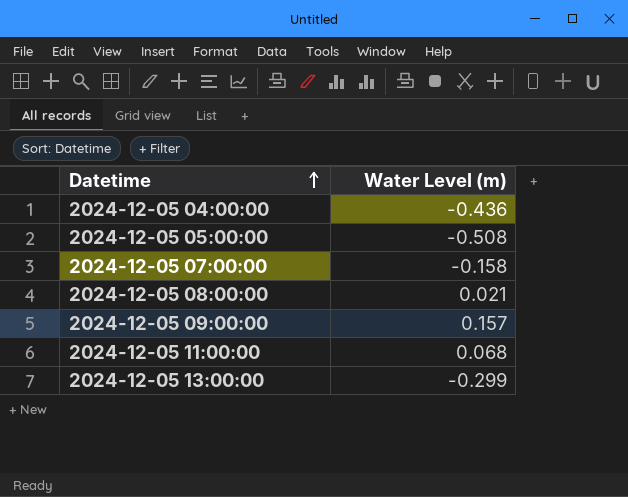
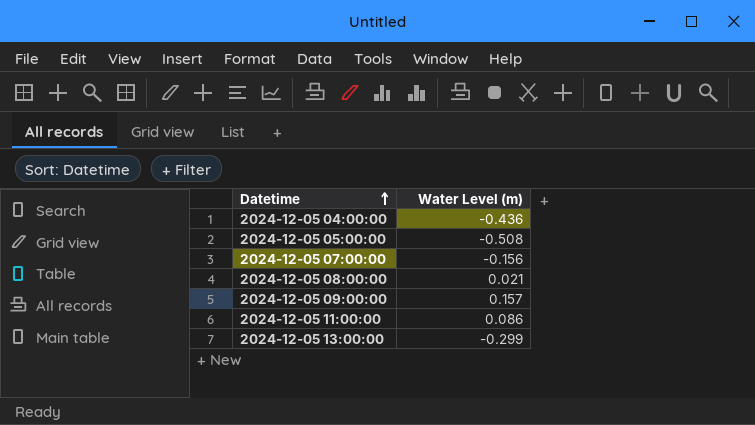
2024-12-05 07:00:00 | Water Level (m): -0.158 -> -0.156
2024-12-05 11:00:00 | Water Level (m): 0.068 -> 0.086

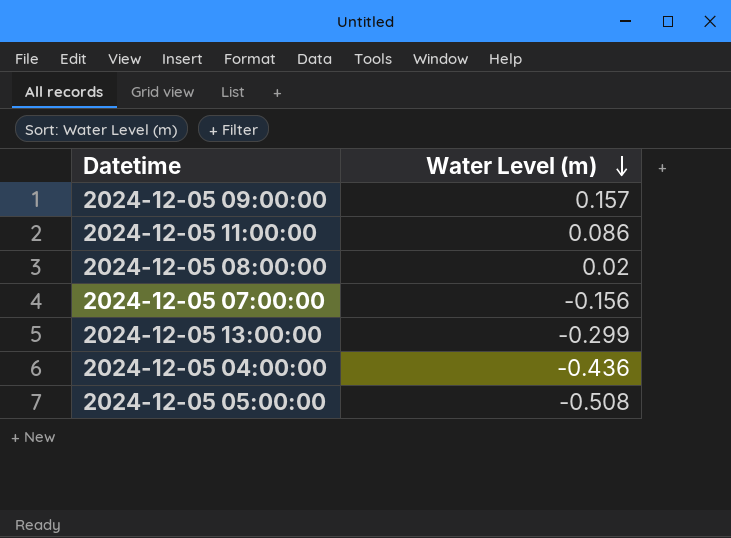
row order: Datetime ascending -> Water Level (m) descending
2024-12-05 08:00:00 | Water Level (m): 0.021 -> 0.02

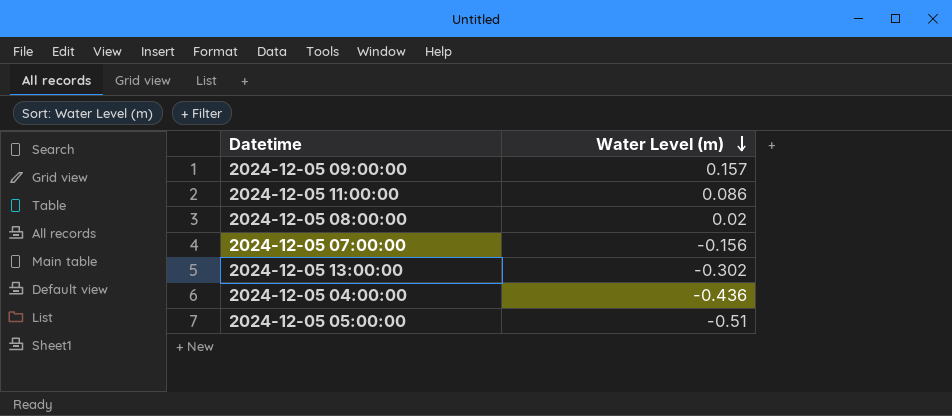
2024-12-05 13:00:00 | Water Level (m): -0.299 -> -0.302
2024-12-05 05:00:00 | Water Level (m): -0.508 -> -0.51

